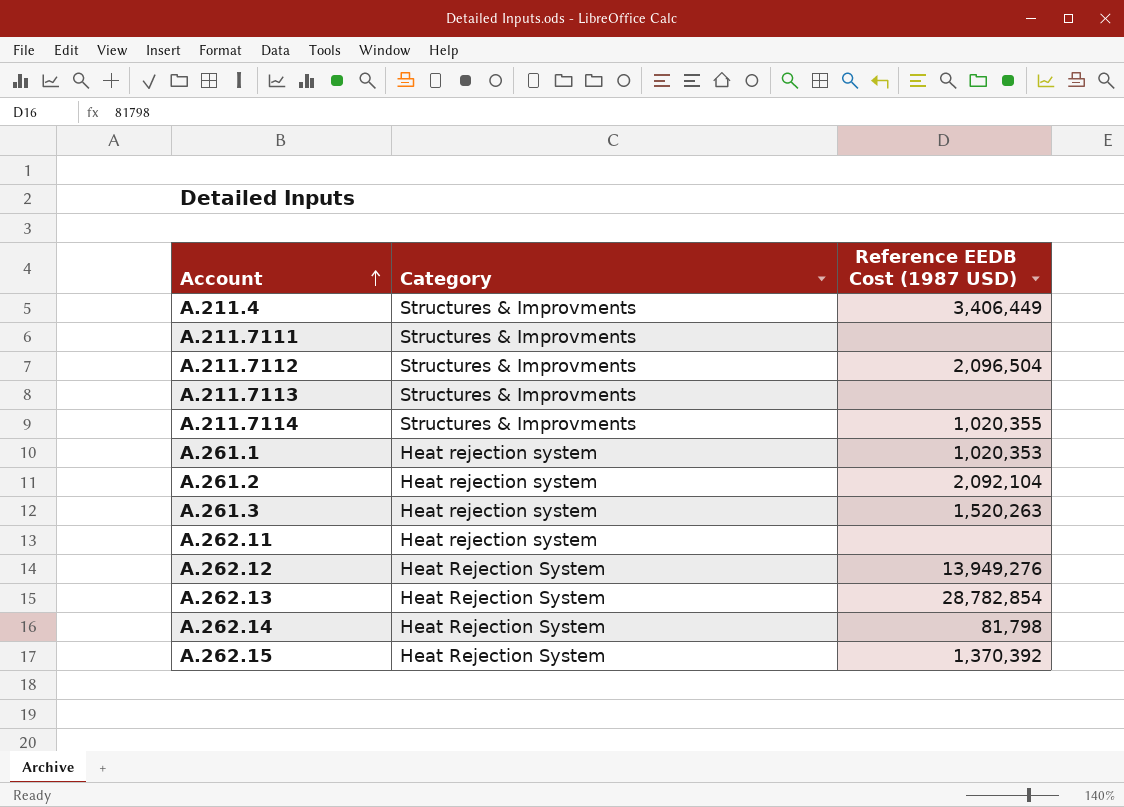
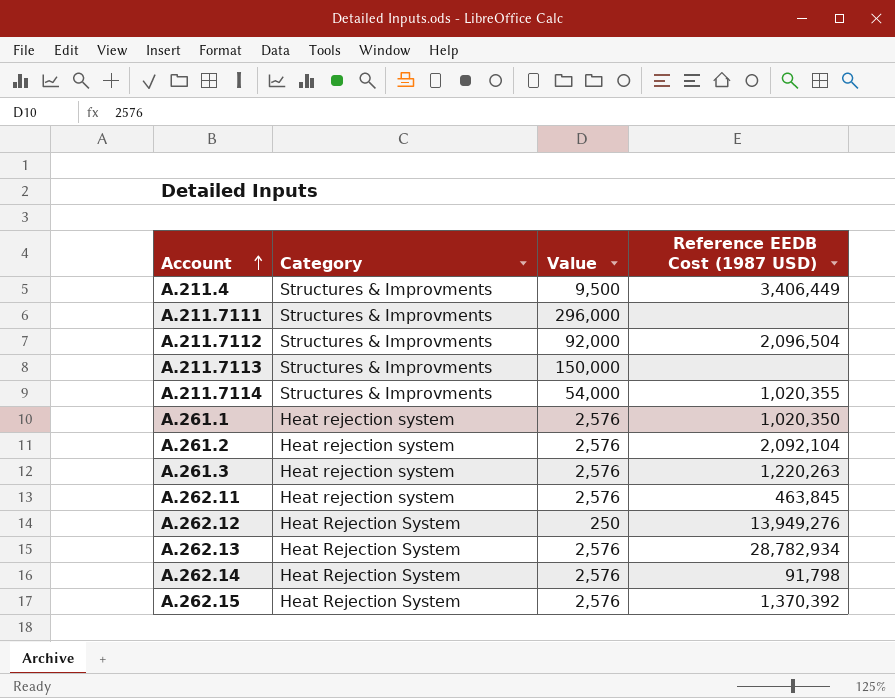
column Value | position: none -> 3
A.261.1 | Reference EEDB Cost (1987 USD): 1,020,353 -> 1,020,350
A.261.3 | Reference EEDB Cost (1987 USD): 1,520,263 -> 1,220,263
A.262.11 | Reference EEDB Cost (1987 USD): none -> 463,845
A.262.13 | Reference EEDB Cost (1987 USD): 28,782,854 -> 28,782,934
A.262.14 | Reference EEDB Cost (1987 USD): 81,798 -> 91,798

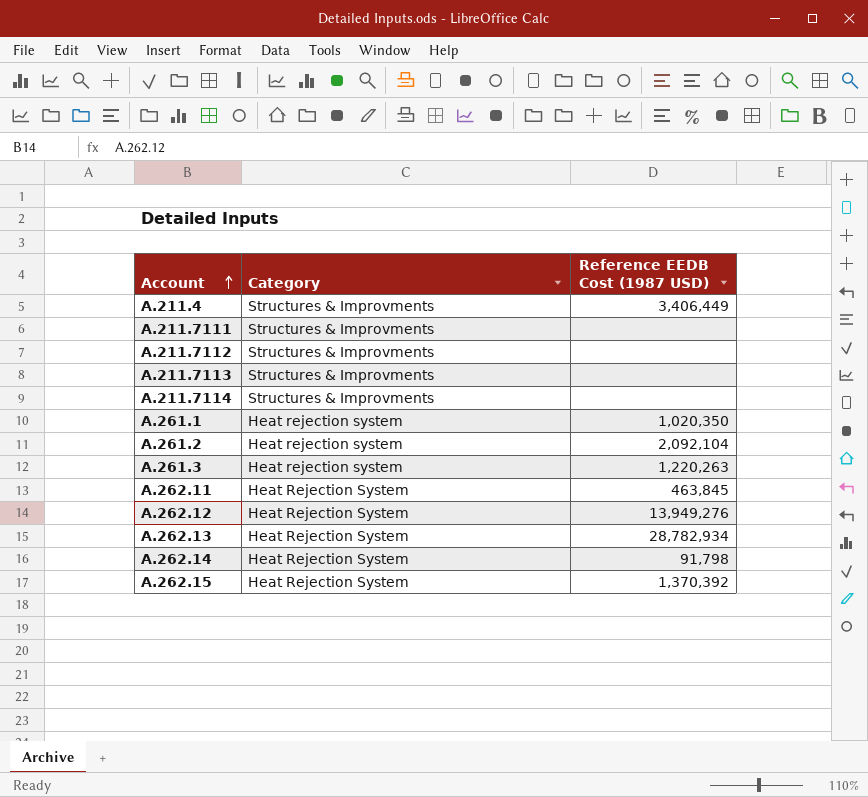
column Value | position: 3 -> none
A.211.7112 | Reference EEDB Cost (1987 USD): 2,096,504 -> none
A.211.7114 | Reference EEDB Cost (1987 USD): 1,020,355 -> none
A.262.11 | Category: Heat rejection system -> Heat Rejection System

